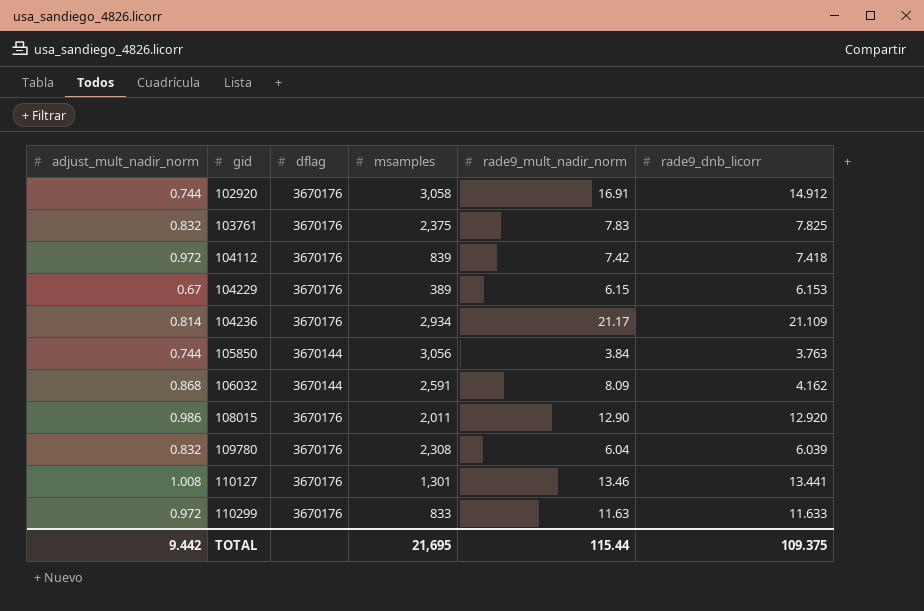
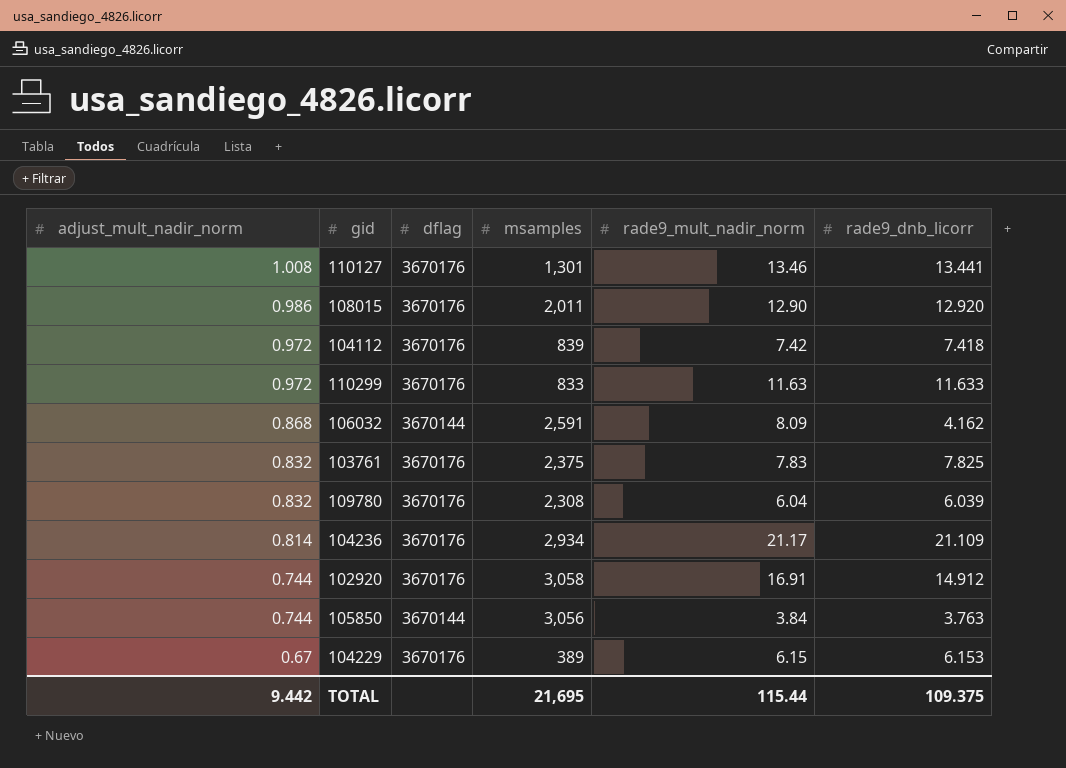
row order: gid ascending -> adjust_mult_nadir_norm descending

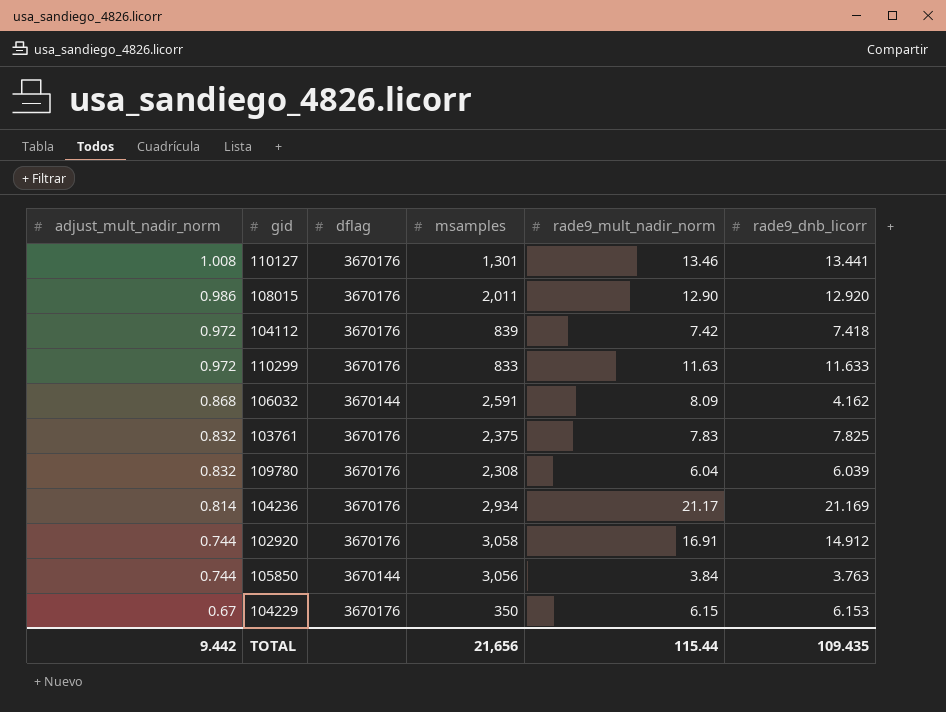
104236 | rade9_dnb_licorr: 21.109 -> 21.169
104229 | msamples: 389 -> 350
TOTAL | msamples: 21,695 -> 21,656
TOTAL | rade9_dnb_licorr: 109.375 -> 109.435

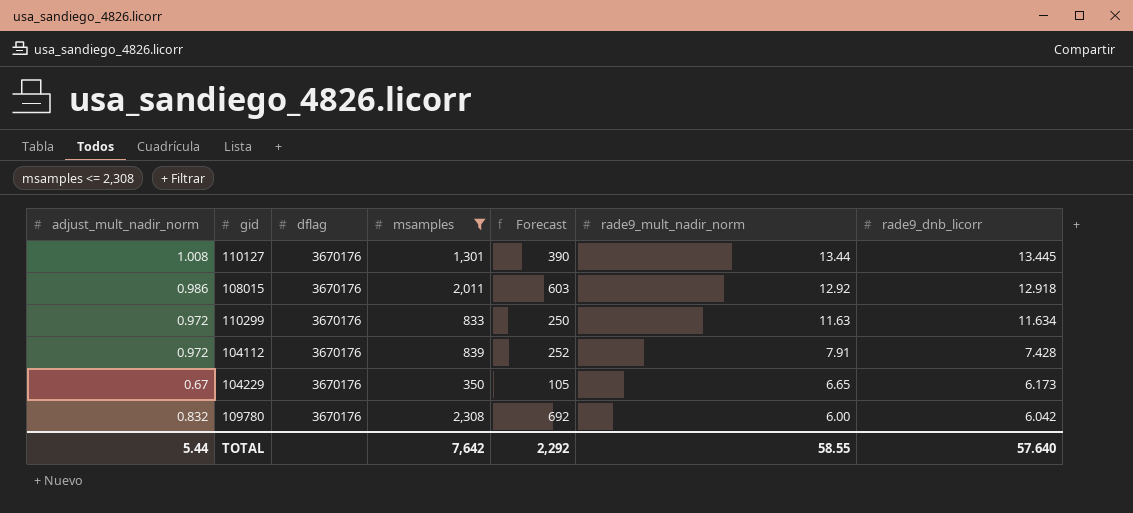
filter: none -> msamples <= 2,308
row order: adjust_mult_nadir_norm descending -> rade9_mult_nadir_norm descending
column Forecast | formula: none -> [msamples] * 0.3
110127 | rade9_mult_nadir_norm: 13.46 -> 13.44
110127 | rade9_dnb_licorr: 13.441 -> 13.445
108015 | rade9_mult_nadir_norm: 12.90 -> 12.92
108015 | rade9_dnb_licorr: 12.920 -> 12.918
110299 | rade9_dnb_licorr: 11.633 -> 11.634
104112 | rade9_mult_nadir_norm: 7.42 -> 7.91
104112 | rade9_dnb_licorr: 7.418 -> 7.428
104229 | rade9_mult_nadir_norm: 6.15 -> 6.65
104229 | rade9_dnb_licorr: 6.153 -> 6.173
109780 | rade9_mult_nadir_norm: 6.04 -> 6.00
109780 | rade9_dnb_licorr: 6.039 -> 6.042
TOTAL | adjust_mult_nadir_norm: 9.442 -> 5.44
TOTAL | msamples: 21,656 -> 7,642
TOTAL | rade9_mult_nadir_norm: 115.44 -> 58.55
TOTAL | rade9_dnb_licorr: 109.435 -> 57.640

